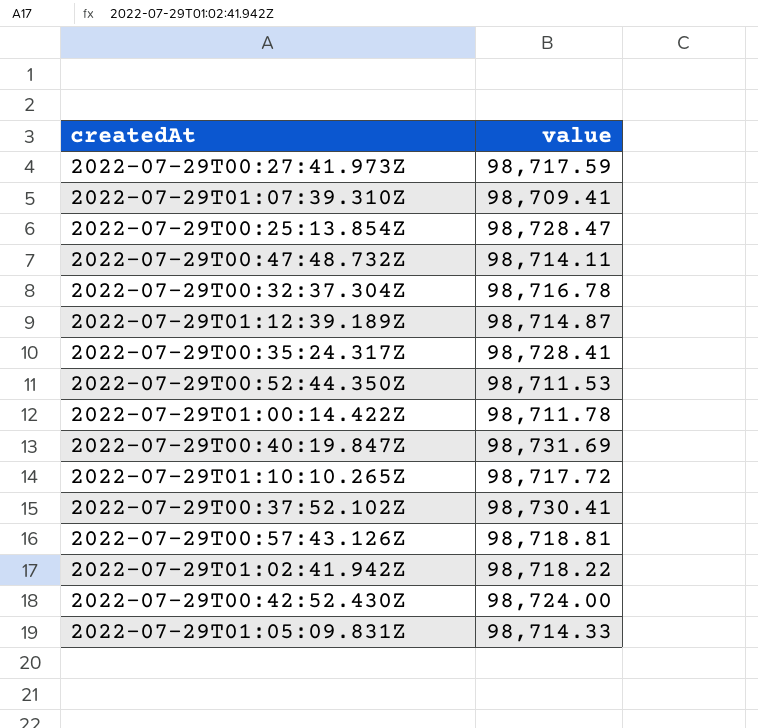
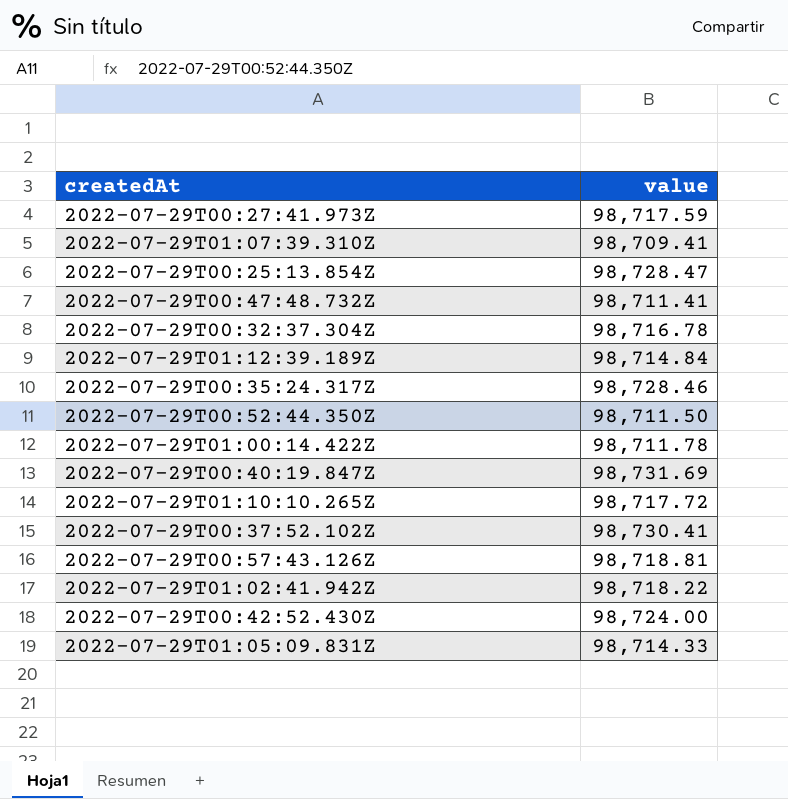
2022-07-29T00:47:48.732Z | value: 98,714.11 -> 98,711.41
2022-07-29T01:12:39.189Z | value: 98,714.87 -> 98,714.84
2022-07-29T00:35:24.317Z | value: 98,728.41 -> 98,728.46
2022-07-29T00:52:44.350Z | value: 98,711.53 -> 98,711.50

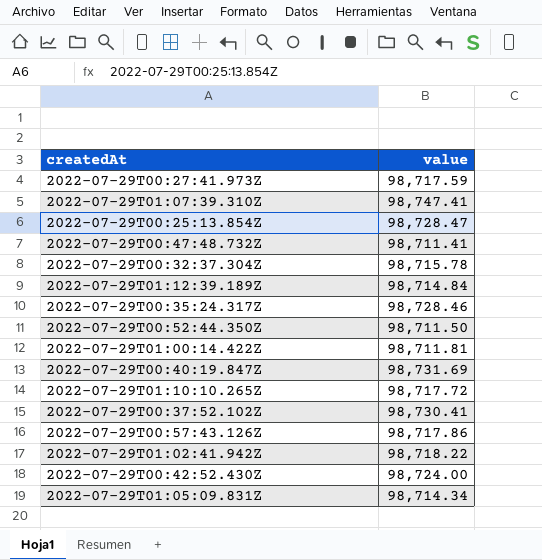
2022-07-29T01:07:39.310Z | value: 98,709.41 -> 98,747.41
2022-07-29T00:32:37.304Z | value: 98,716.78 -> 98,715.78
2022-07-29T01:00:14.422Z | value: 98,711.78 -> 98,711.81
2022-07-29T00:57:43.126Z | value: 98,718.81 -> 98,717.86
2022-07-29T01:05:09.831Z | value: 98,714.33 -> 98,714.34

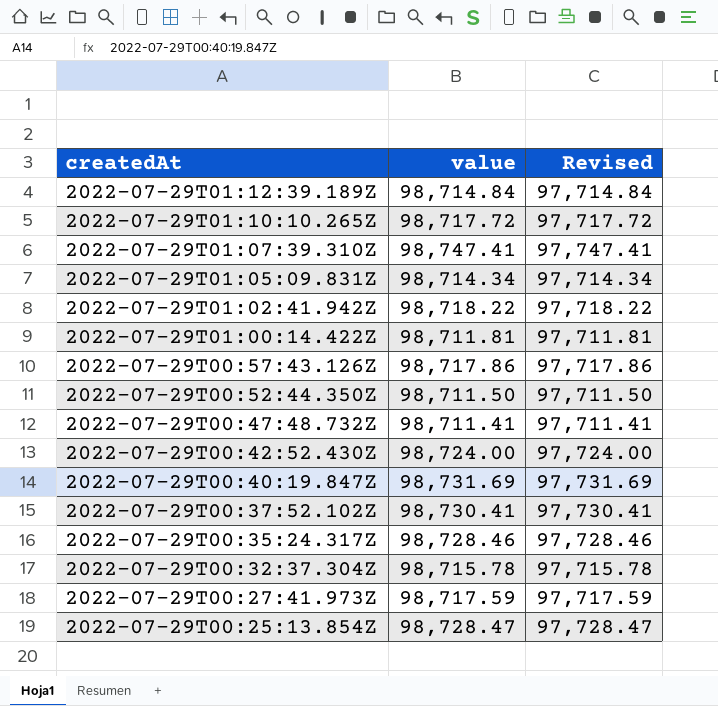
row order: none -> createdAt descending
column Revised | formula: none -> [value] - 1000

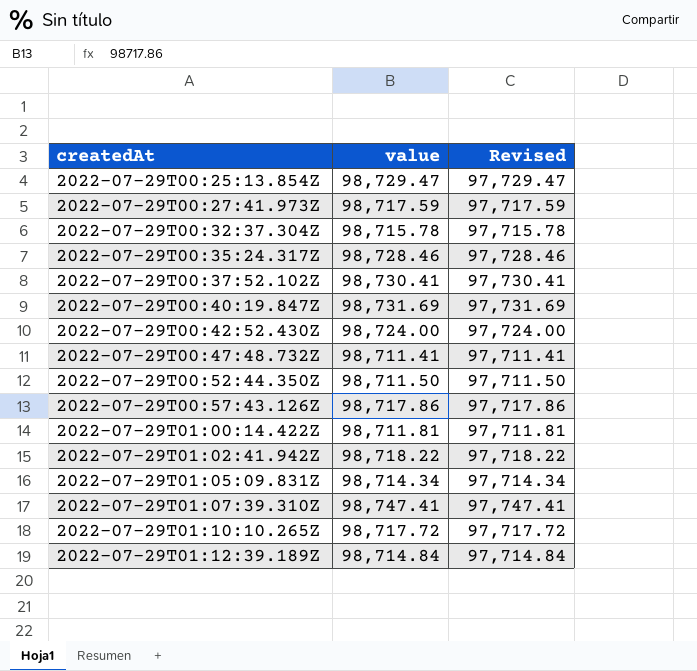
row order: createdAt descending -> createdAt ascending
2022-07-29T00:25:13.854Z | value: 98,728.47 -> 98,729.47
2022-07-29T00:25:13.854Z | Revised: 97,728.47 -> 97,729.47

